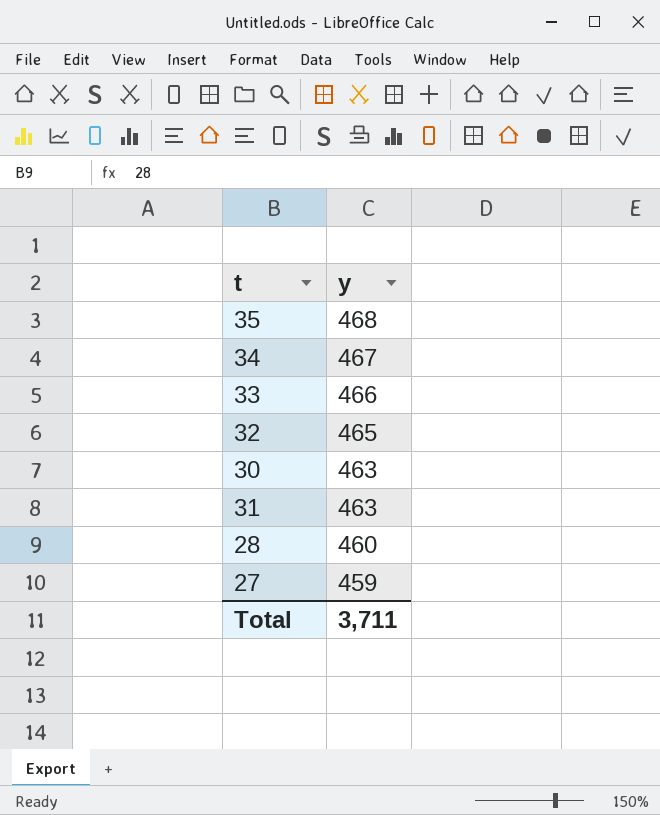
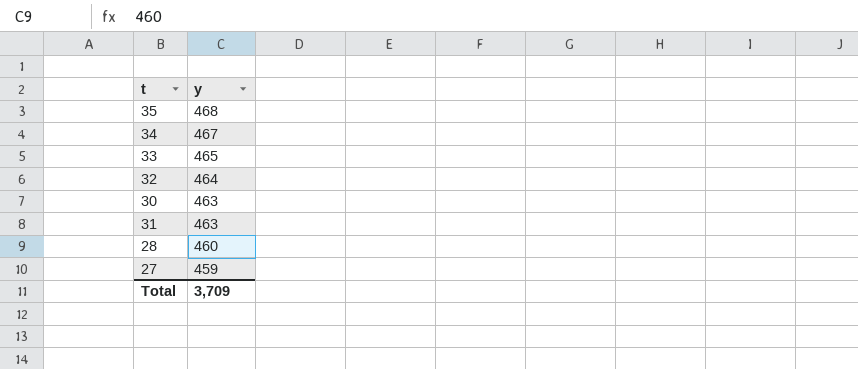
33 | y: 466 -> 465
32 | y: 465 -> 464
Total | y: 3,711 -> 3,709

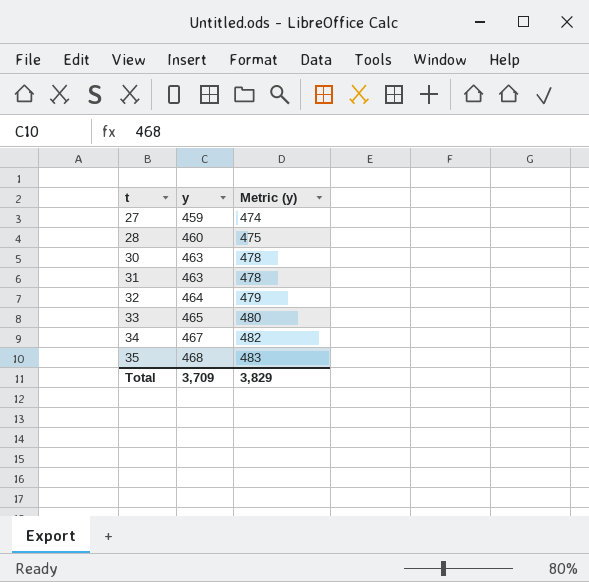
row order: y descending -> t ascending
column Metric (y) | formula: none -> [y] + 15

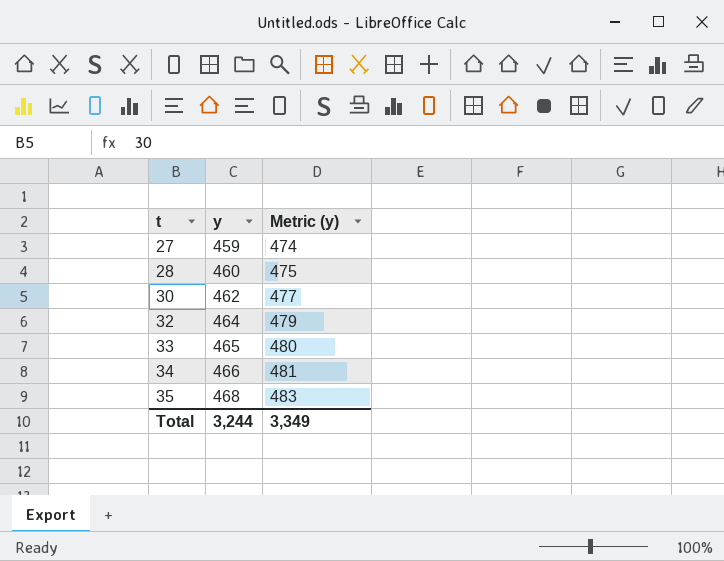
row 31: 463 | 478 -> none
30 | y: 463 -> 462
30 | Metric (y): 478 -> 477
34 | y: 467 -> 466
34 | Metric (y): 482 -> 481
Total | y: 3,709 -> 3,244
Total | Metric (y): 3,829 -> 3,349

